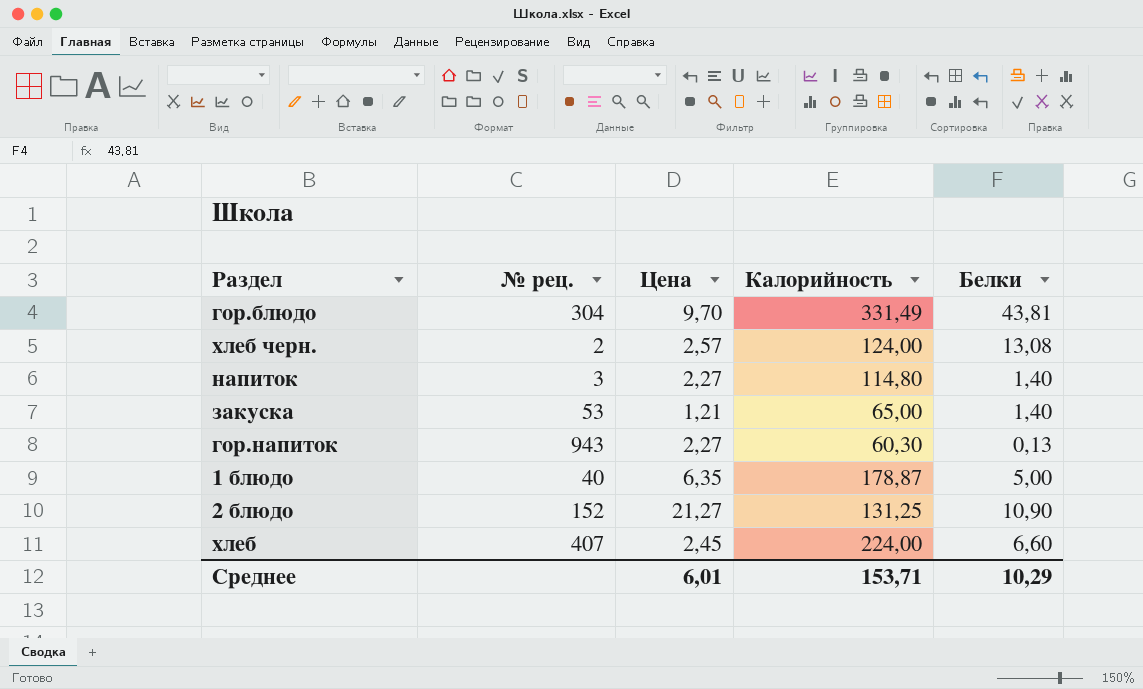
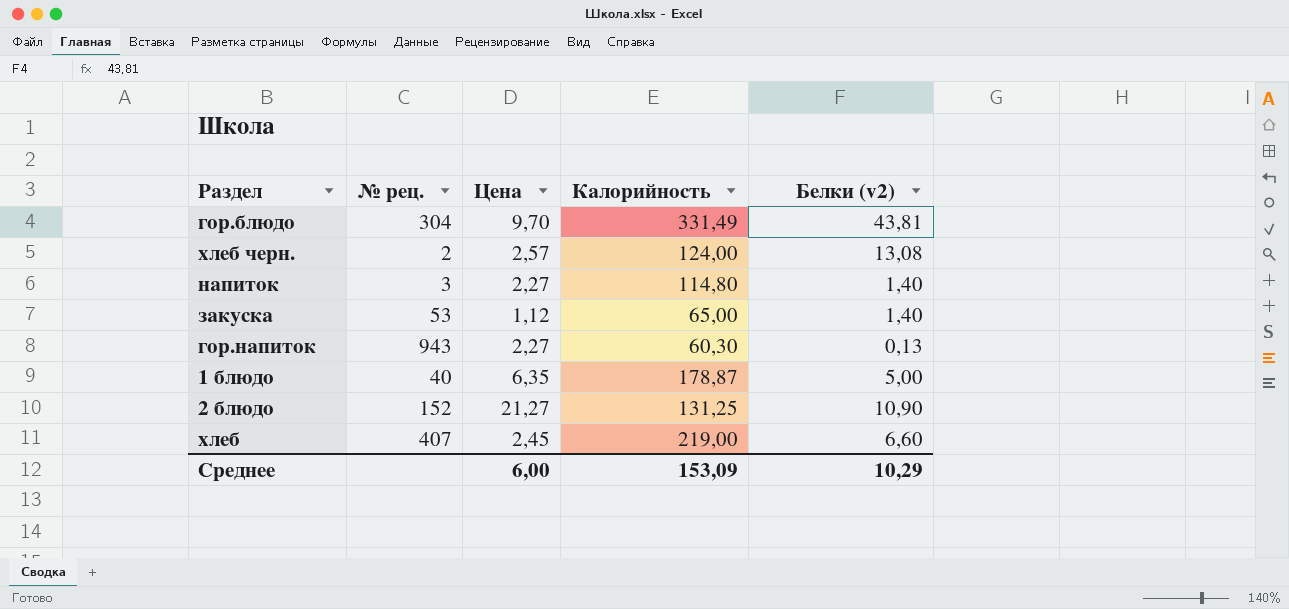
column name: Белки -> Белки (v2)
закуска | Цена: 1,21 -> 1,12
хлеб | Калорийность: 224,00 -> 219,00
Среднее | Цена: 6,01 -> 6,00
Среднее | Калорийность: 153,71 -> 153,09

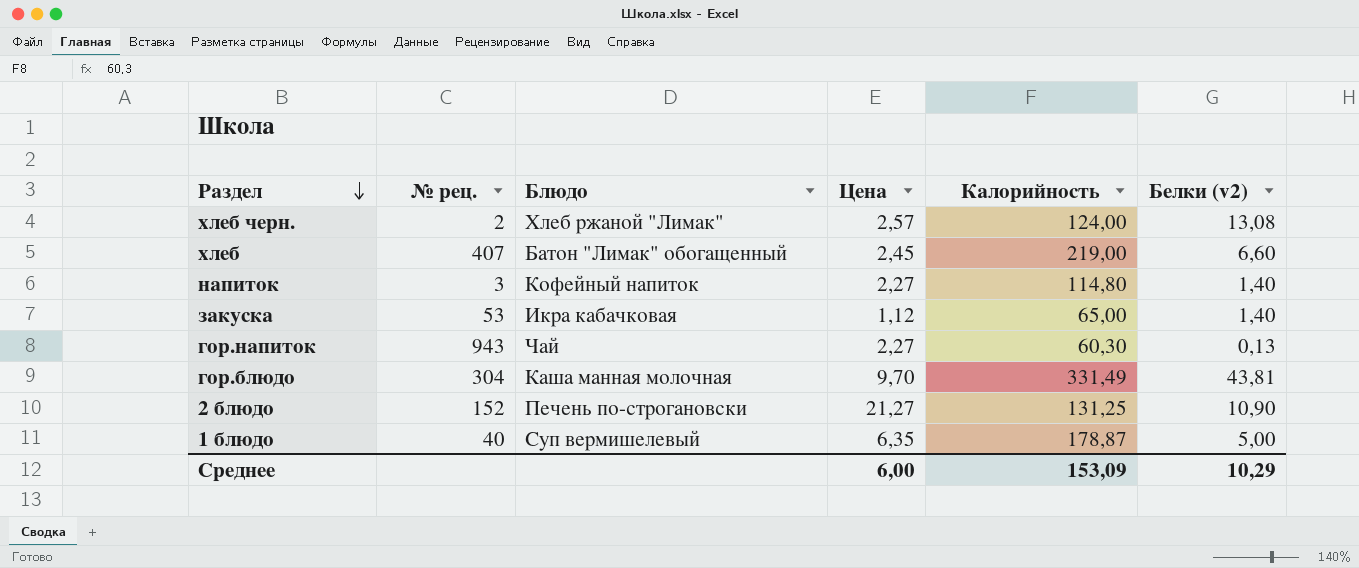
row order: none -> Раздел descending
column Блюдо | position: none -> 3

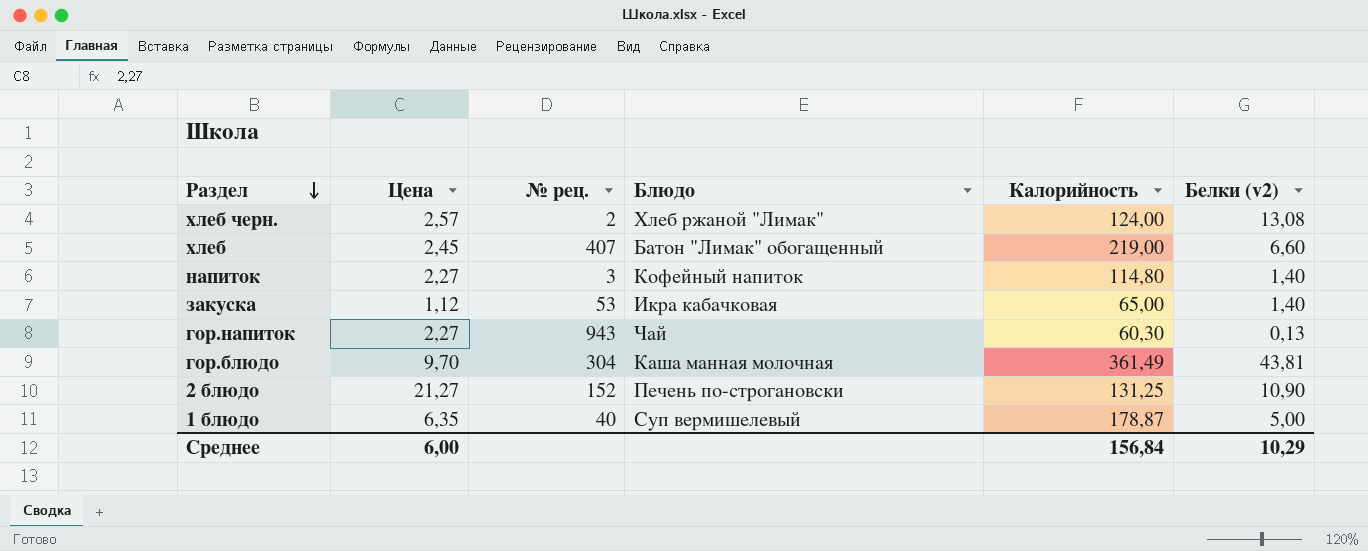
column Цена | position: 4 -> 2
гор.блюдо | Калорийность: 331,49 -> 361,49
Среднее | Калорийность: 153,09 -> 156,84

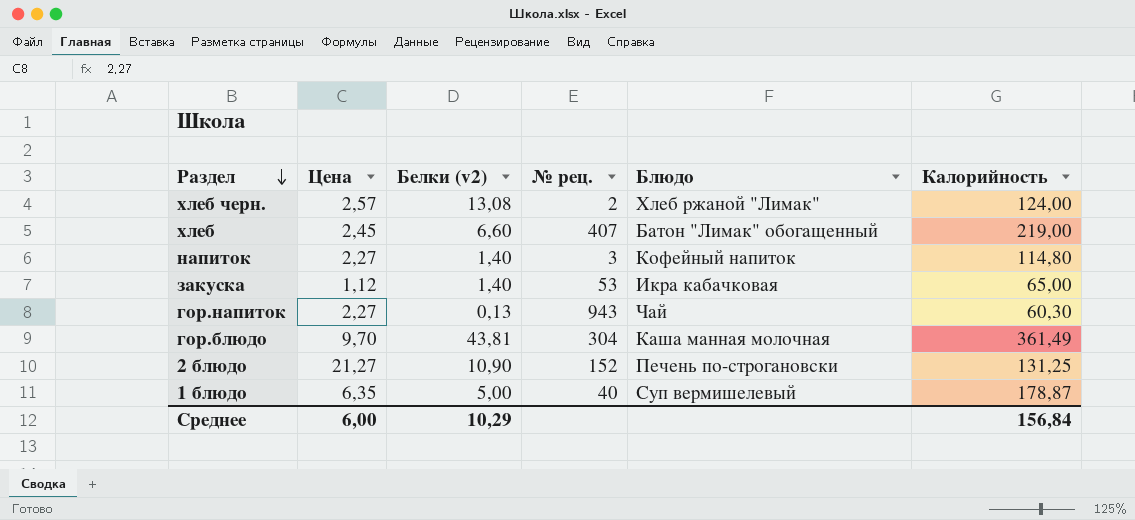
column Белки (v2) | position: 6 -> 3

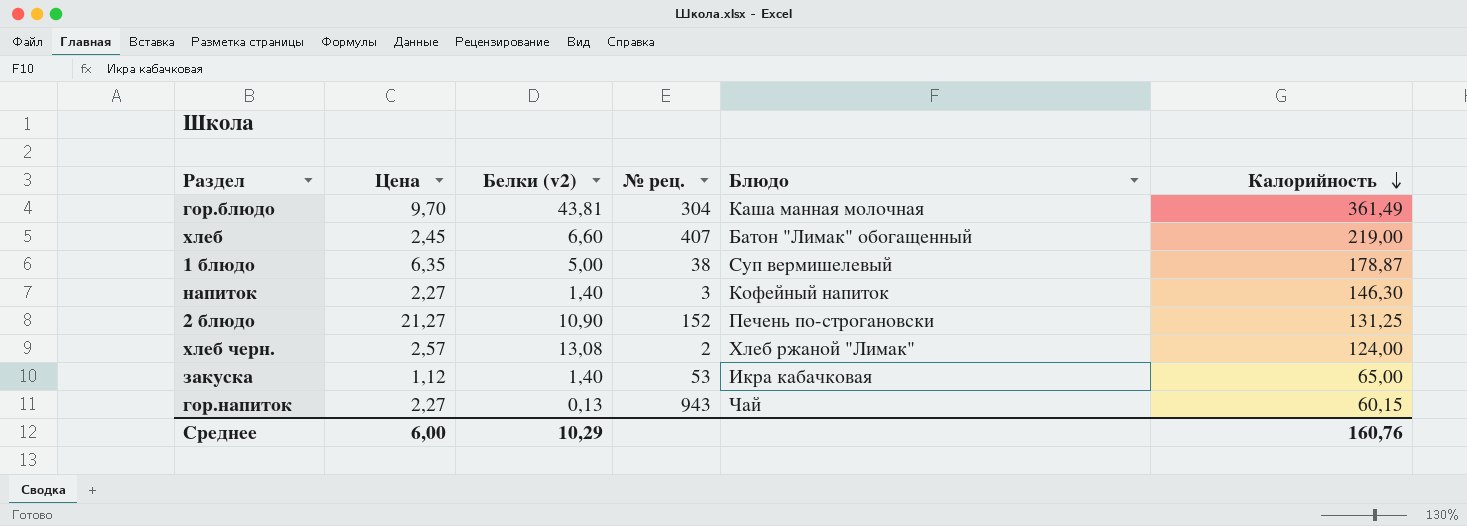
row order: Раздел descending -> Калорийность descending
1 блюдо | № рец.: 40 -> 38
напиток | Калорийность: 114,80 -> 146,30
гор.напиток | Калорийность: 60,30 -> 60,15
Среднее | Калорийность: 156,84 -> 160,76

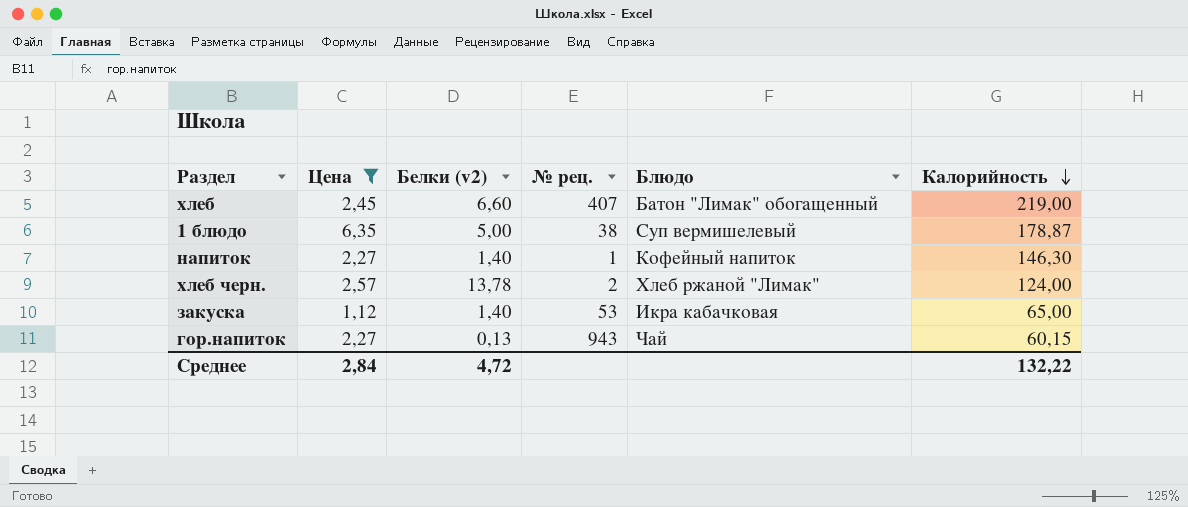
filter: none -> Цена <= 6,35
напиток | № рец.: 3 -> 1
хлеб черн. | Белки (v2): 13,08 -> 13,78
Среднее | Цена: 6,00 -> 2,84
Среднее | Белки (v2): 10,29 -> 4,72
Среднее | Калорийность: 160,76 -> 132,22

